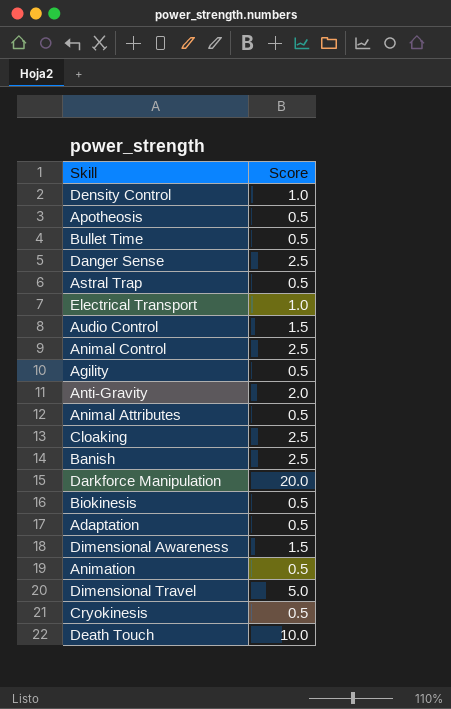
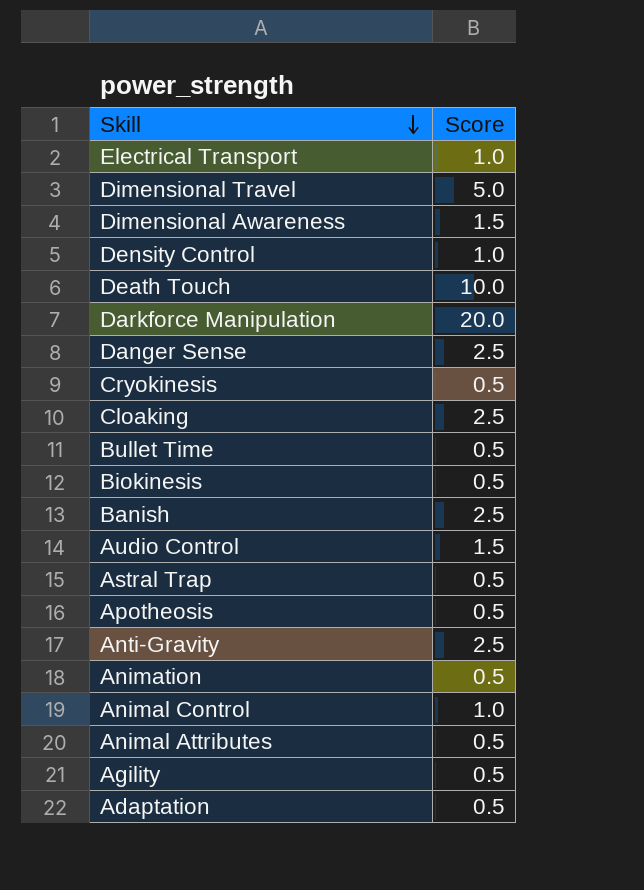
row order: none -> Skill descending
Anti-Gravity | Score: 2.0 -> 2.5
Animal Control | Score: 2.5 -> 1.0

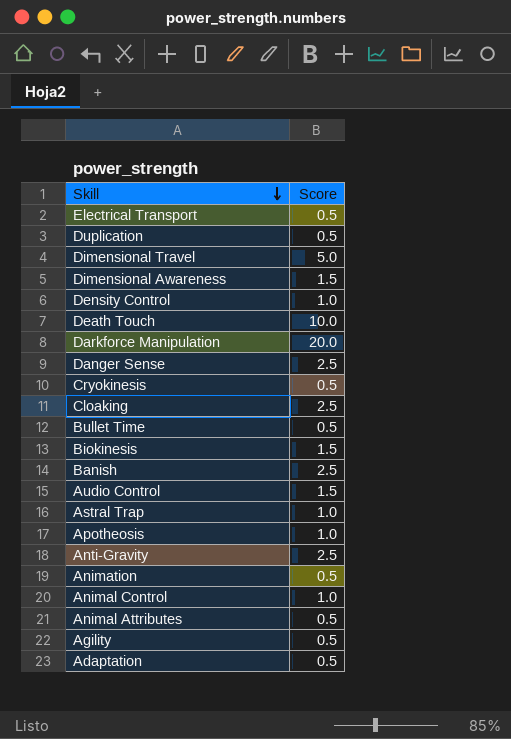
Electrical Transport | Score: 1.0 -> 0.5
row Duplication: none -> 0.5
Biokinesis | Score: 0.5 -> 1.5
Astral Trap | Score: 0.5 -> 1.0
Apotheosis | Score: 0.5 -> 1.0

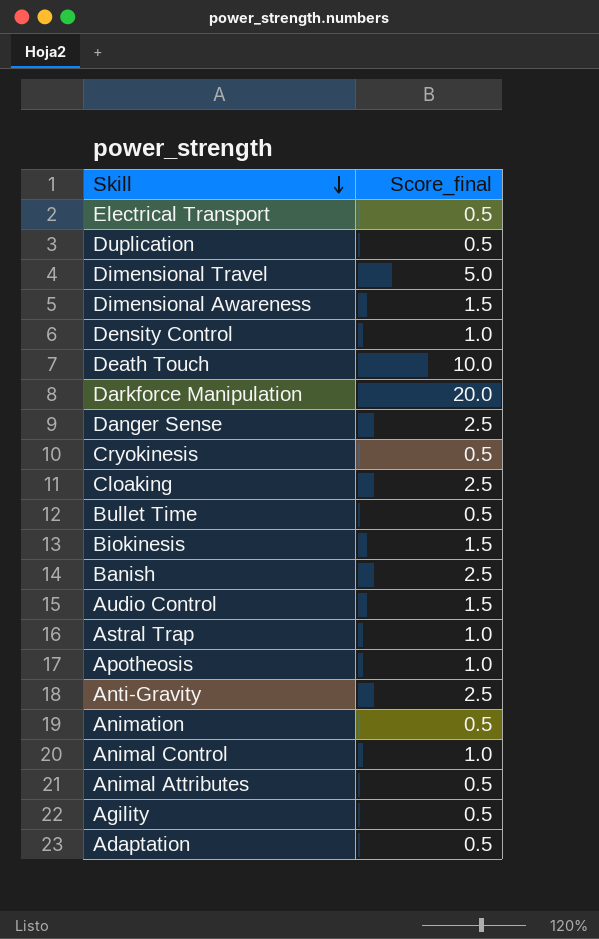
column name: Score -> Score_final

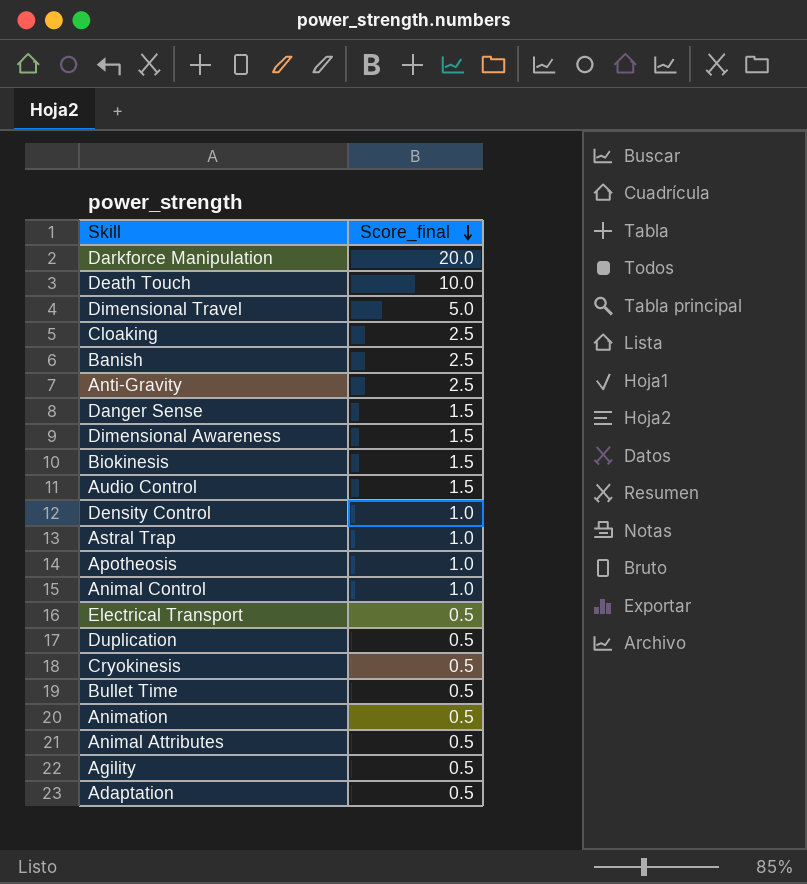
row order: Skill descending -> Score_final descending
Danger Sense | Score_final: 2.5 -> 1.5

